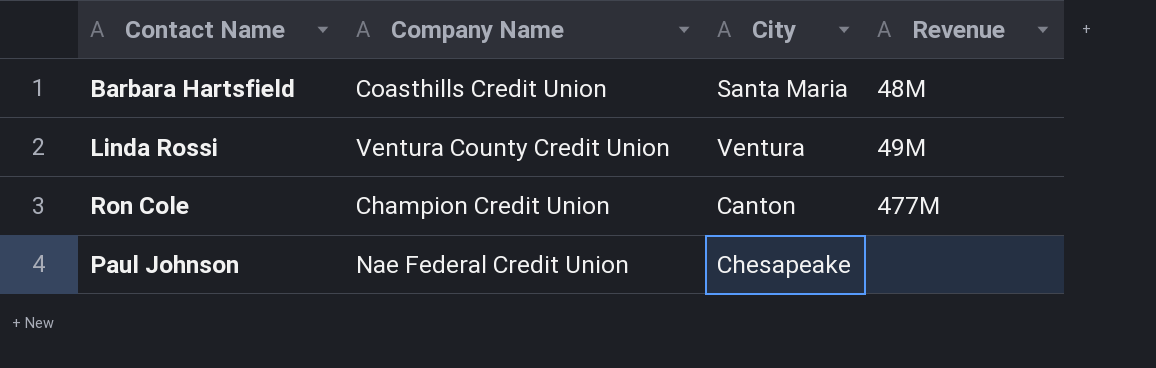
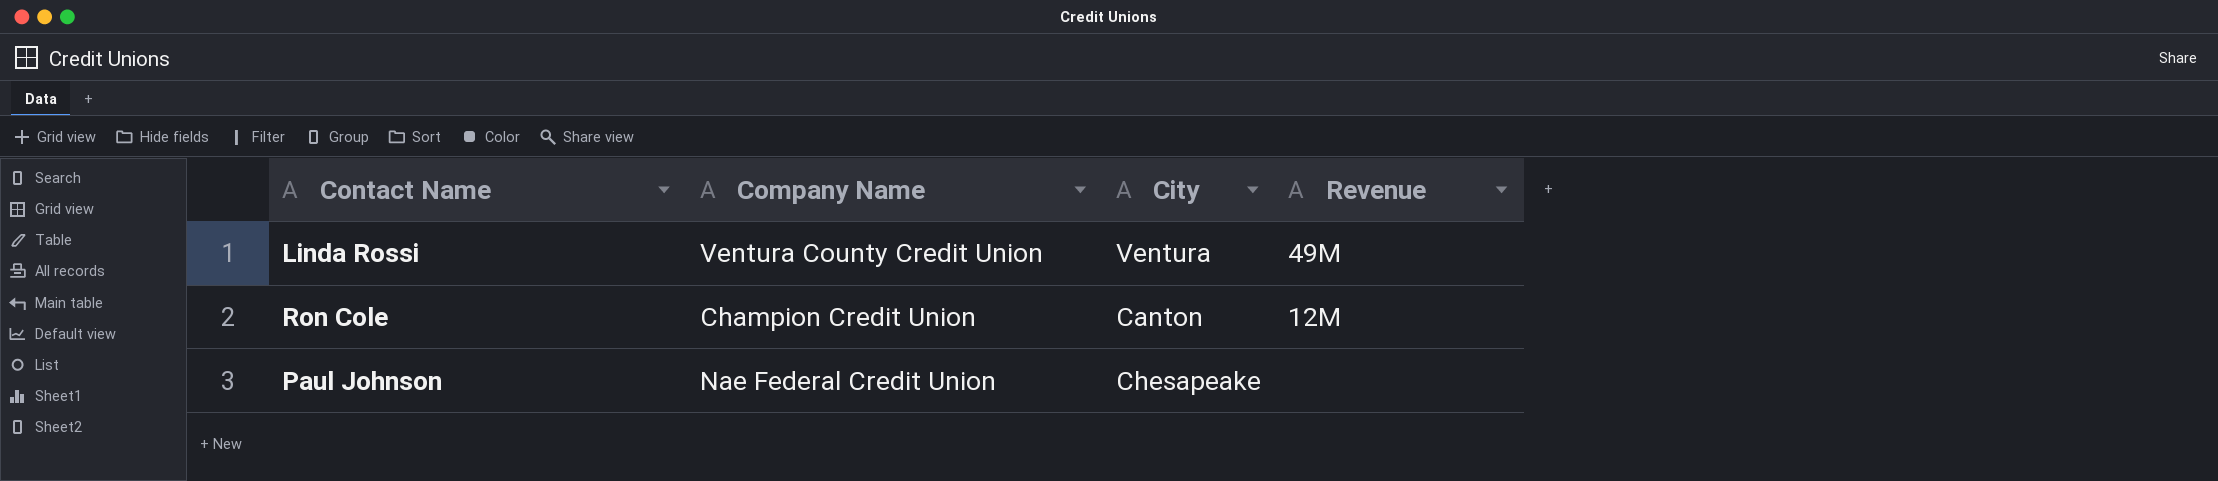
row Barbara Hartsfield: Coasthills Credit Union | Santa Maria | 48M -> none
Ron Cole | Revenue: 477M -> 12M

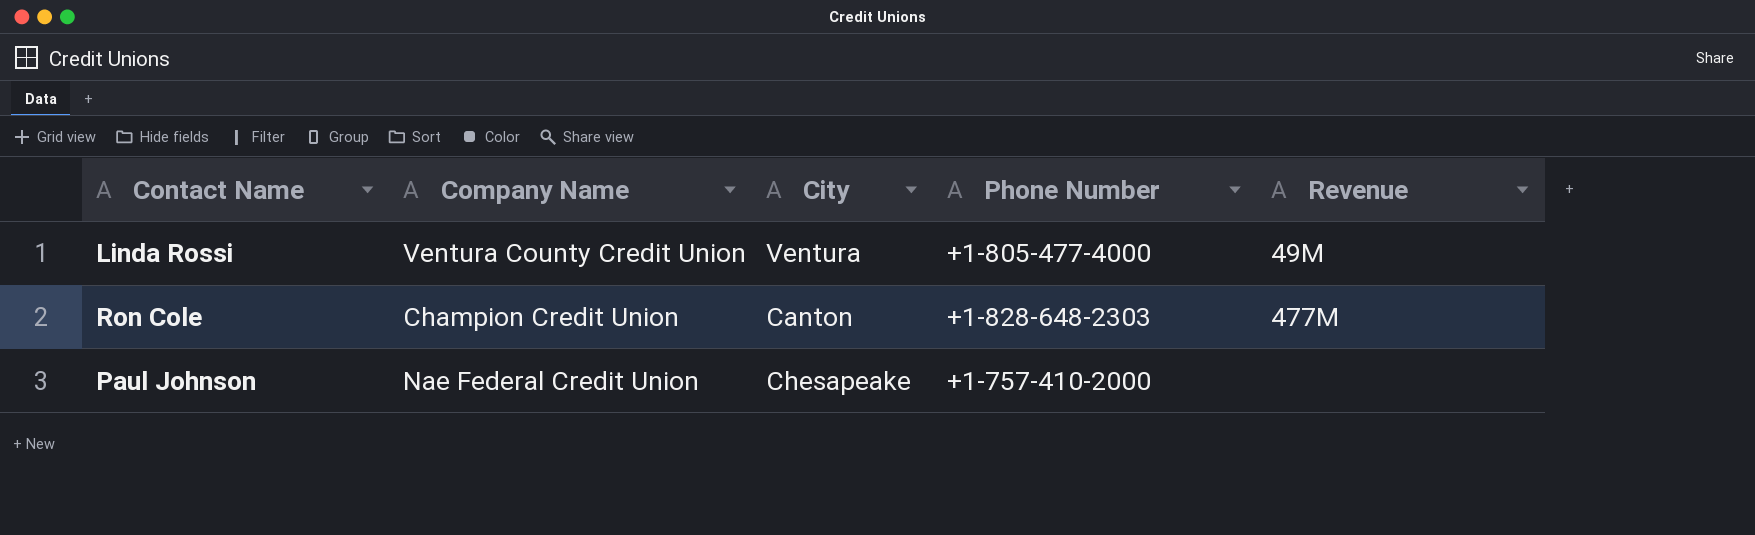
column Phone Number | position: none -> 4
Ron Cole | Revenue: 12M -> 477M

